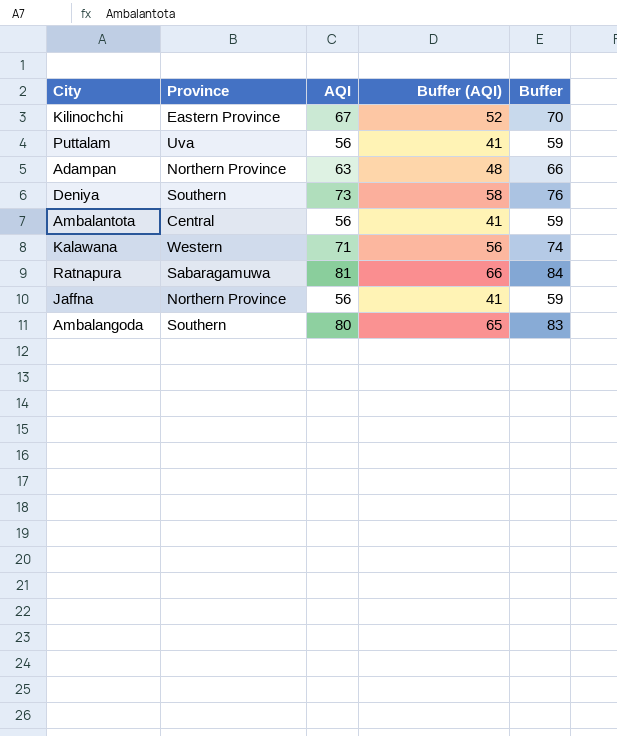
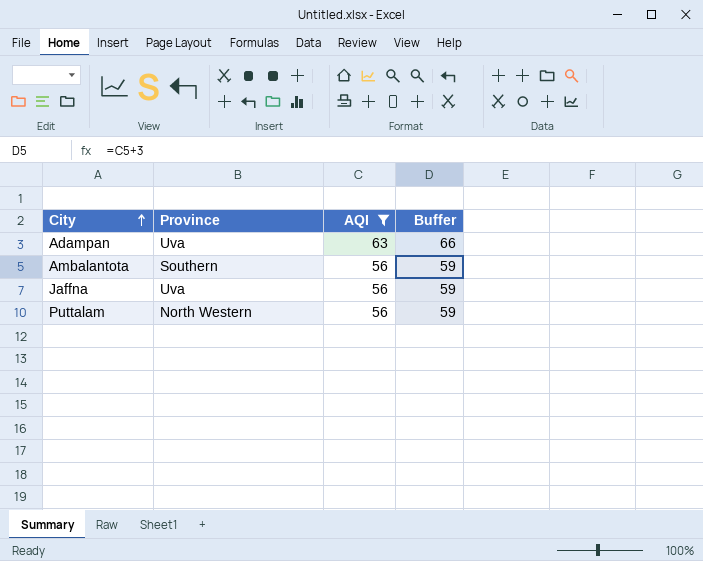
filter: none -> AQI <= 63
row order: none -> City ascending
column Buffer (AQI) | formula: [AQI] - 15 -> none
Adampan | Province: Northern Province -> Uva
Ambalantota | Province: Central -> Southern
Jaffna | Province: Northern Province -> Uva
Puttalam | Province: Uva -> North Western

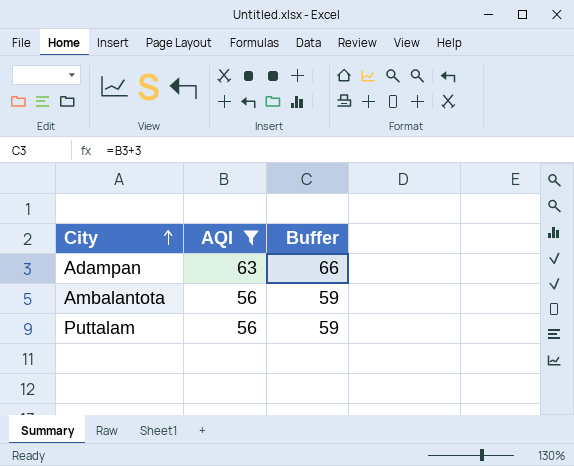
column Province | position: 2 -> none
row Jaffna: Uva | 56 | 59 -> none

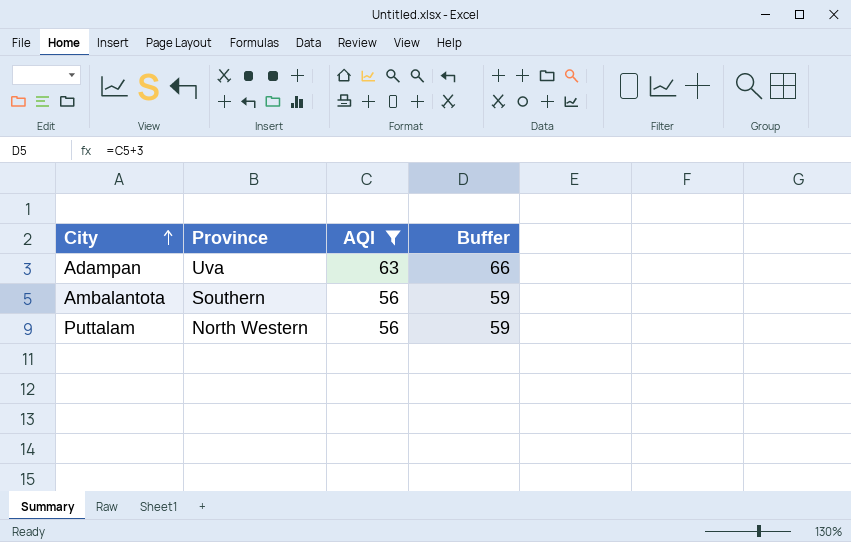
column Province | position: none -> 2

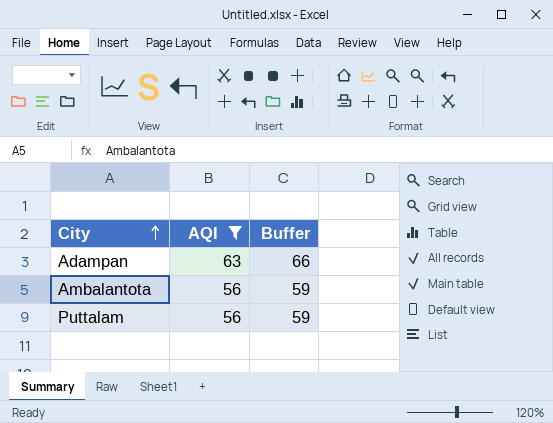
column Province | position: 2 -> none

